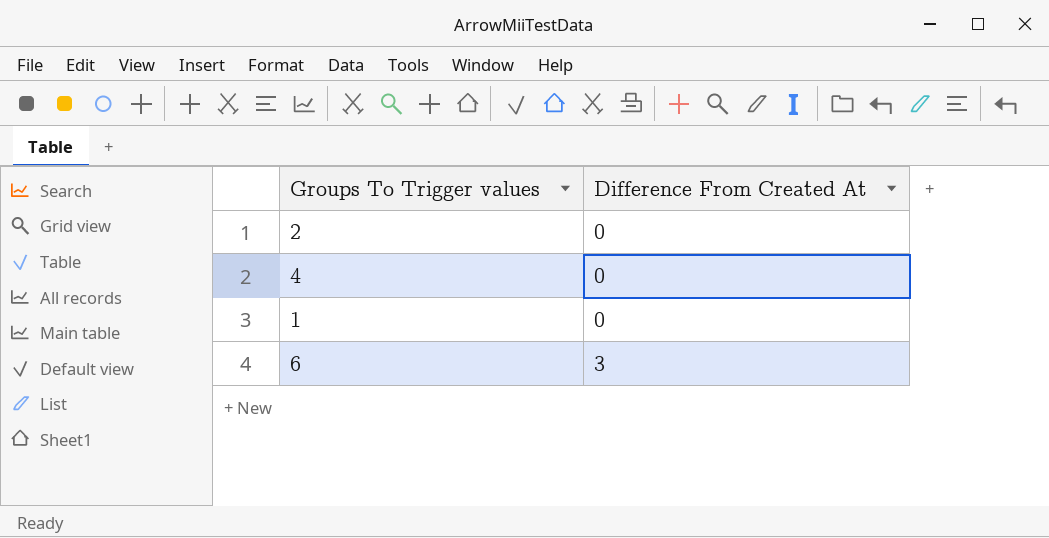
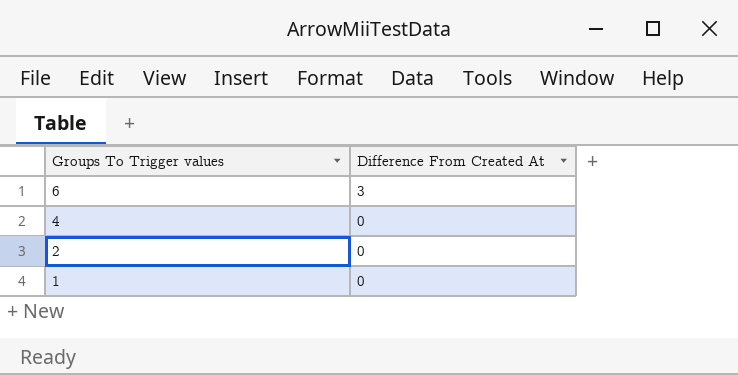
row order: Difference From Created At ascending -> Groups To Trigger values descending

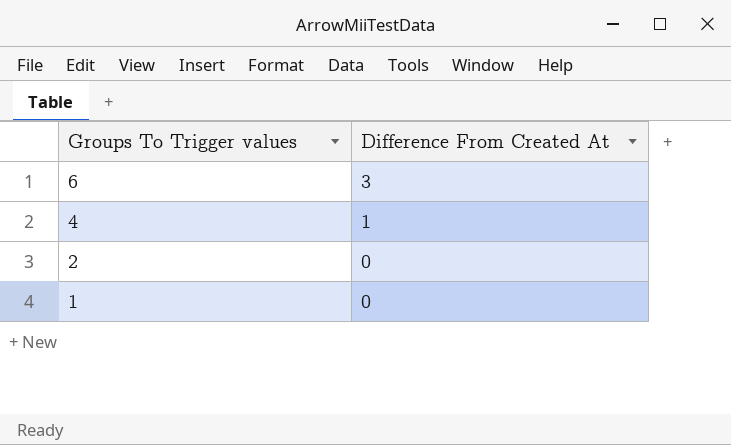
4 | Difference From Created At: 0 -> 1

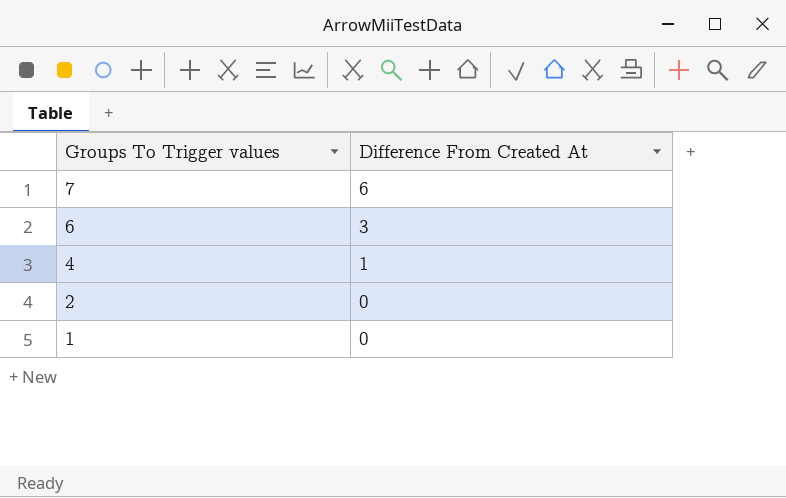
row 7: none -> 6

